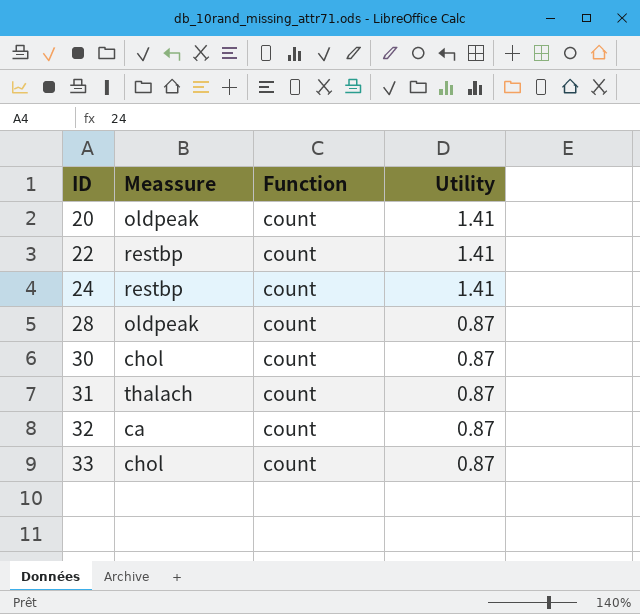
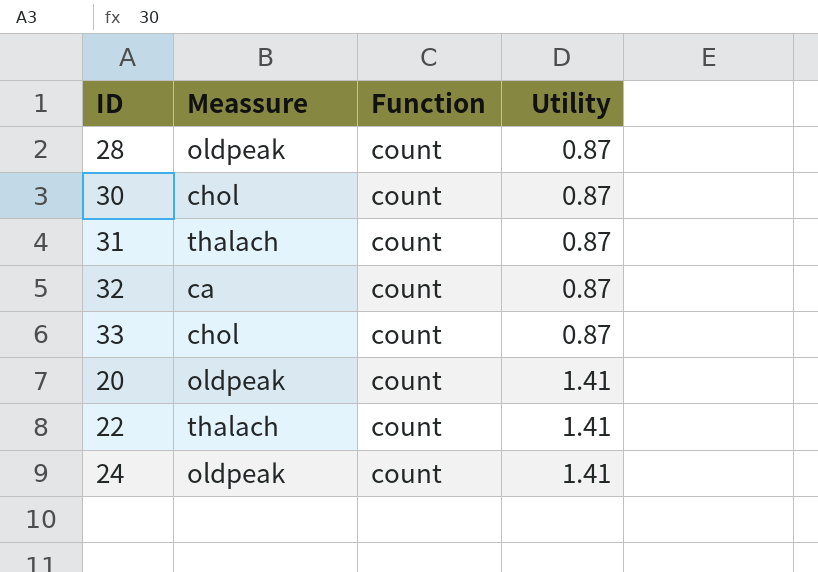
row order: ID ascending -> Utility ascending
22 | Meassure: restbp -> thalach
24 | Meassure: restbp -> oldpeak

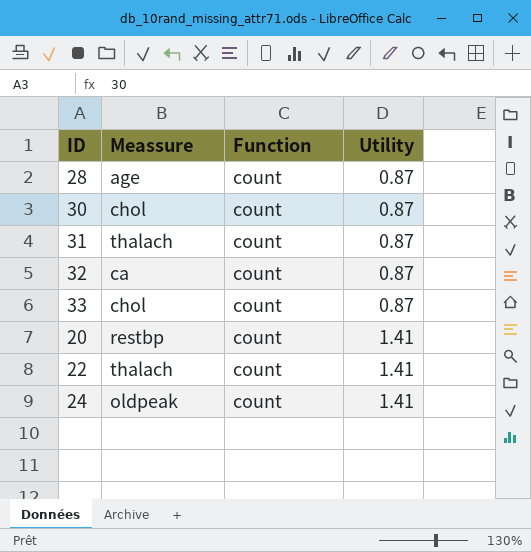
28 | Meassure: oldpeak -> age
20 | Meassure: oldpeak -> restbp

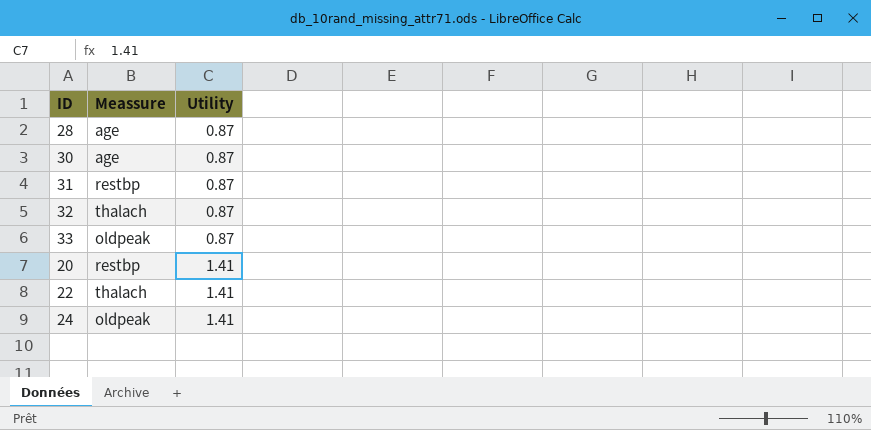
column Function | position: 3 -> none
30 | Meassure: chol -> age
31 | Meassure: thalach -> restbp
32 | Meassure: ca -> thalach
33 | Meassure: chol -> oldpeak

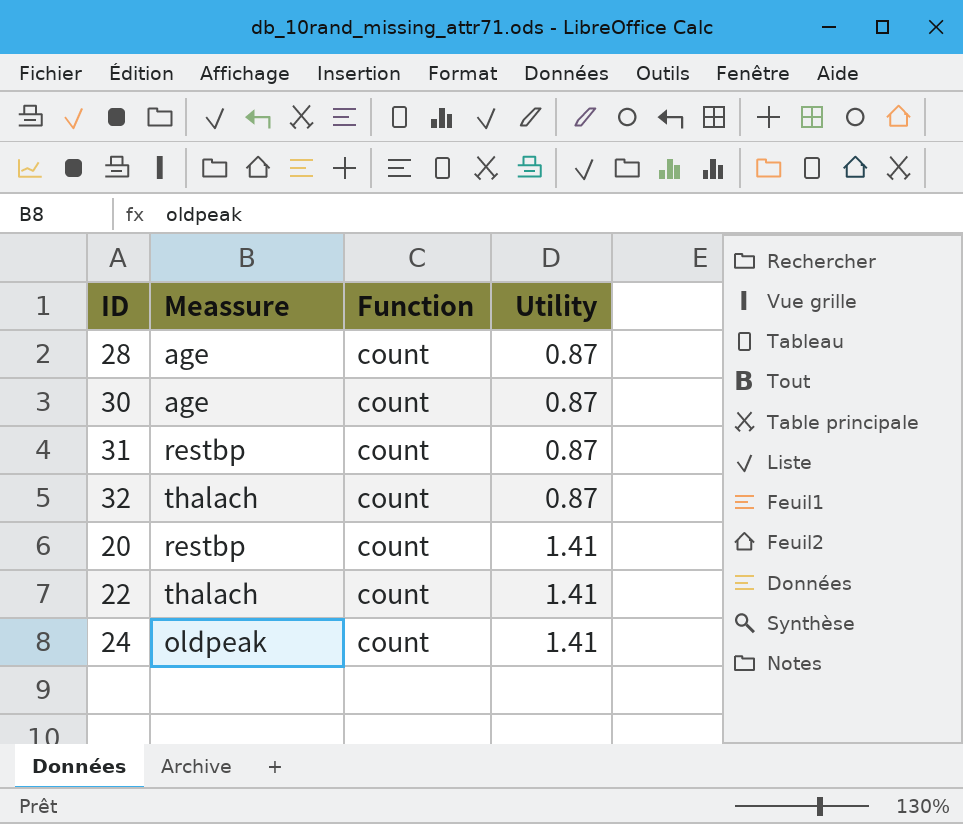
column Function | position: none -> 3
row 33: oldpeak | 0.87 -> none

